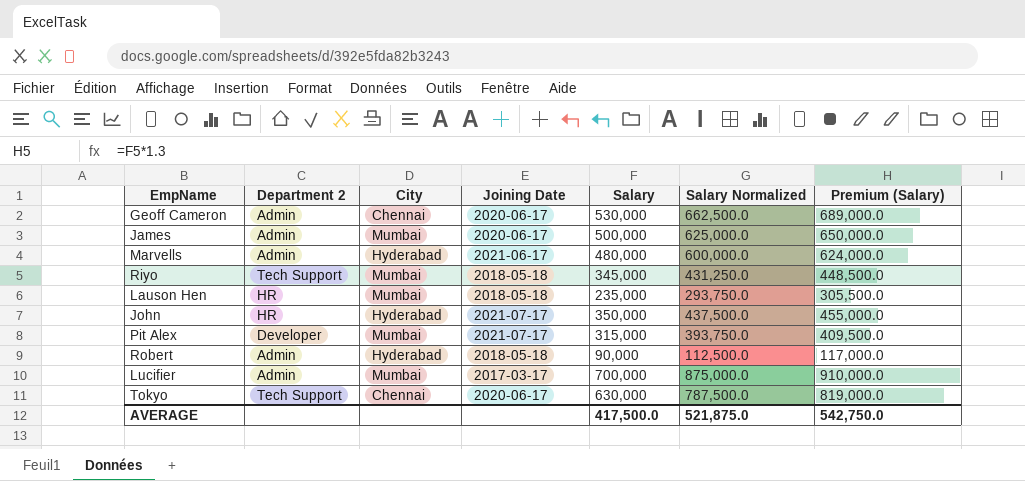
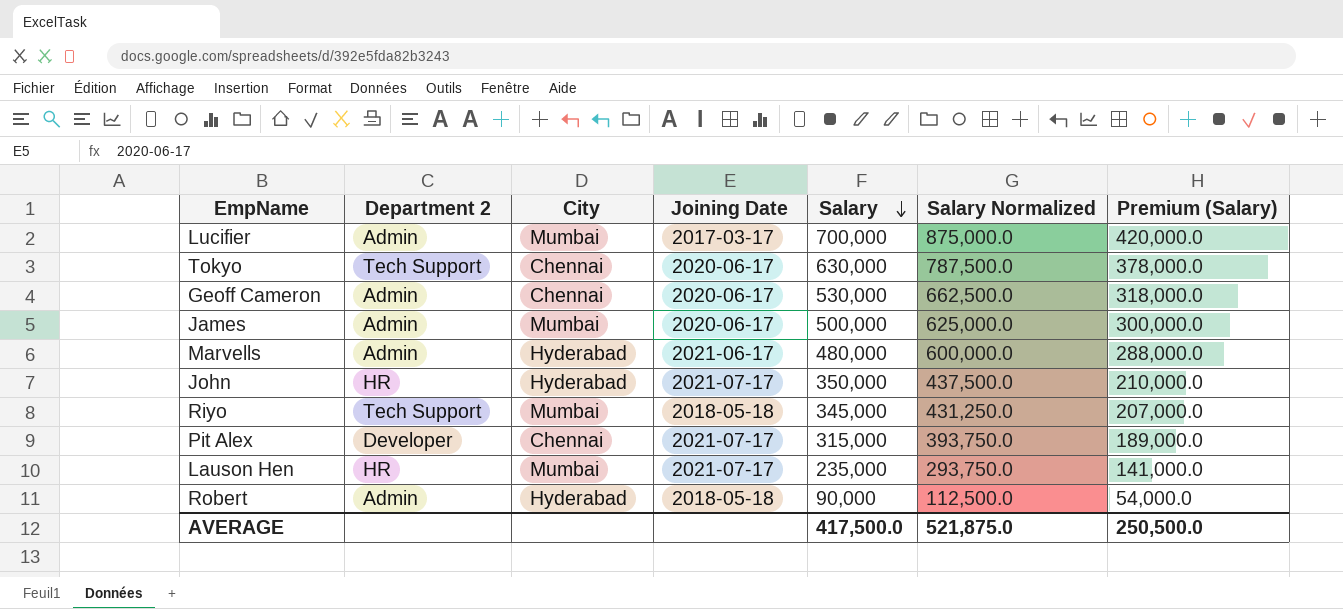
row order: none -> Salary descending
column Premium (Salary) | formula: [Salary] * 1.3 -> [Salary] * 0.6
Pit Alex | City: Mumbai -> Chennai
Lauson Hen | Joining Date: 2018-05-18 -> 2021-07-17
AVERAGE | Premium (Salary): 542,750.0 -> 250,500.0

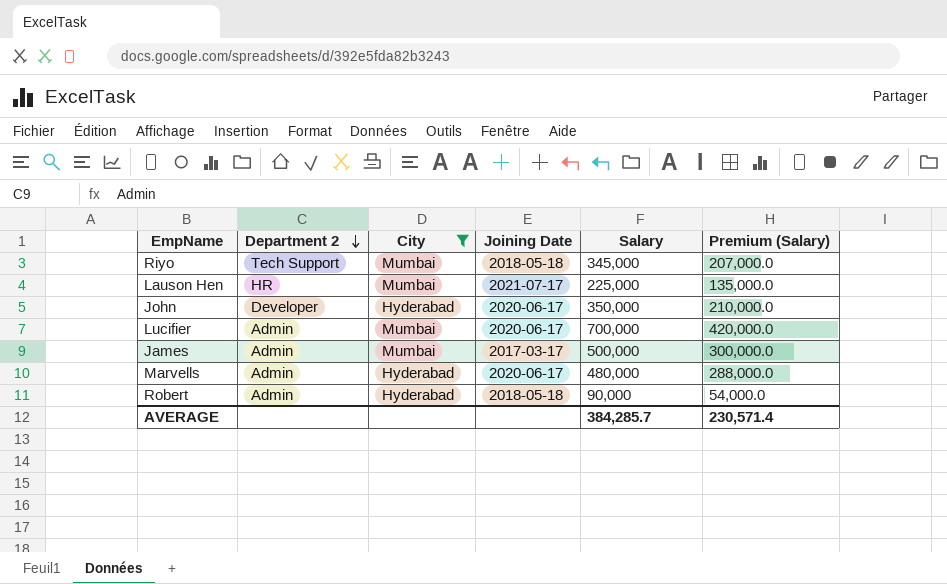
filter: none -> City != Chennai
row order: Salary descending -> Department 2 descending
column Salary Normalized | formula: [Salary] * 1.25 -> none
Lauson Hen | Salary: 235,000 -> 225,000
Lauson Hen | Premium (Salary): 141,000.0 -> 135,000.0
John | Department 2: HR -> Developer
John | Joining Date: 2021-07-17 -> 2020-06-17
Lucifier | Joining Date: 2017-03-17 -> 2020-06-17
James | Joining Date: 2020-06-17 -> 2017-03-17
Marvells | Joining Date: 2021-06-17 -> 2020-06-17
AVERAGE | Salary: 417,500.0 -> 384,285.7
AVERAGE | Premium (Salary): 250,500.0 -> 230,571.4

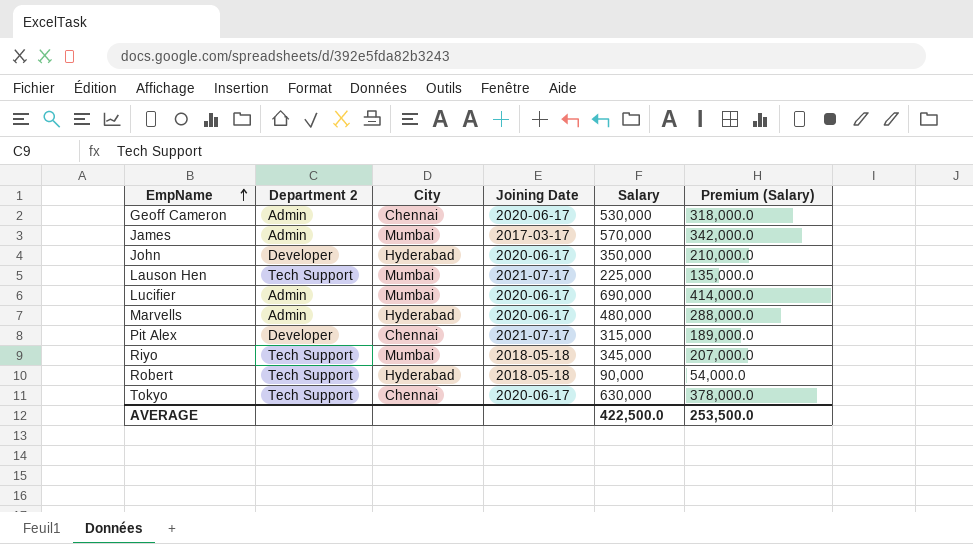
filter: City != Chennai -> none
row order: Department 2 descending -> EmpName ascending
James | Salary: 500,000 -> 570,000
James | Premium (Salary): 300,000.0 -> 342,000.0
Lauson Hen | Department 2: HR -> Tech Support
Lucifier | Salary: 700,000 -> 690,000
Lucifier | Premium (Salary): 420,000.0 -> 414,000.0
Robert | Department 2: Admin -> Tech Support
AVERAGE | Salary: 384,285.7 -> 422,500.0
AVERAGE | Premium (Salary): 230,571.4 -> 253,500.0

